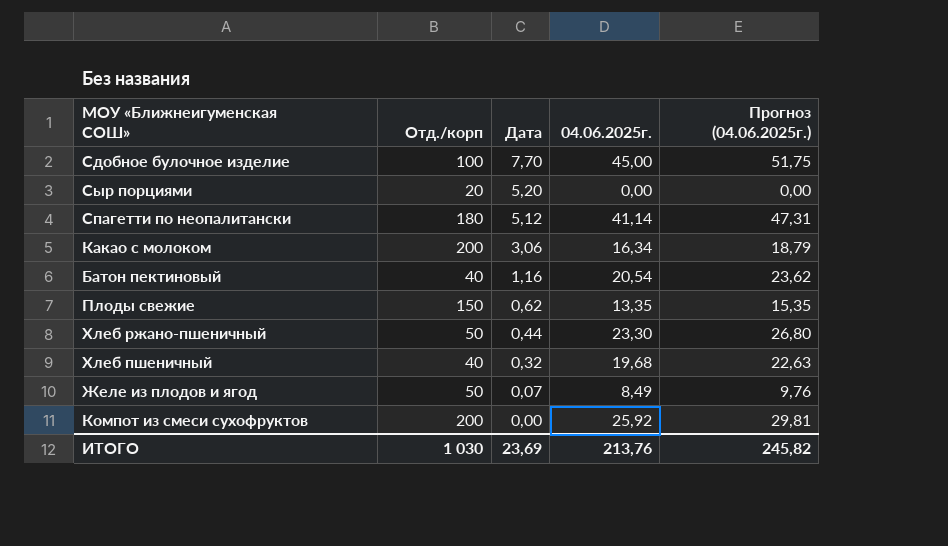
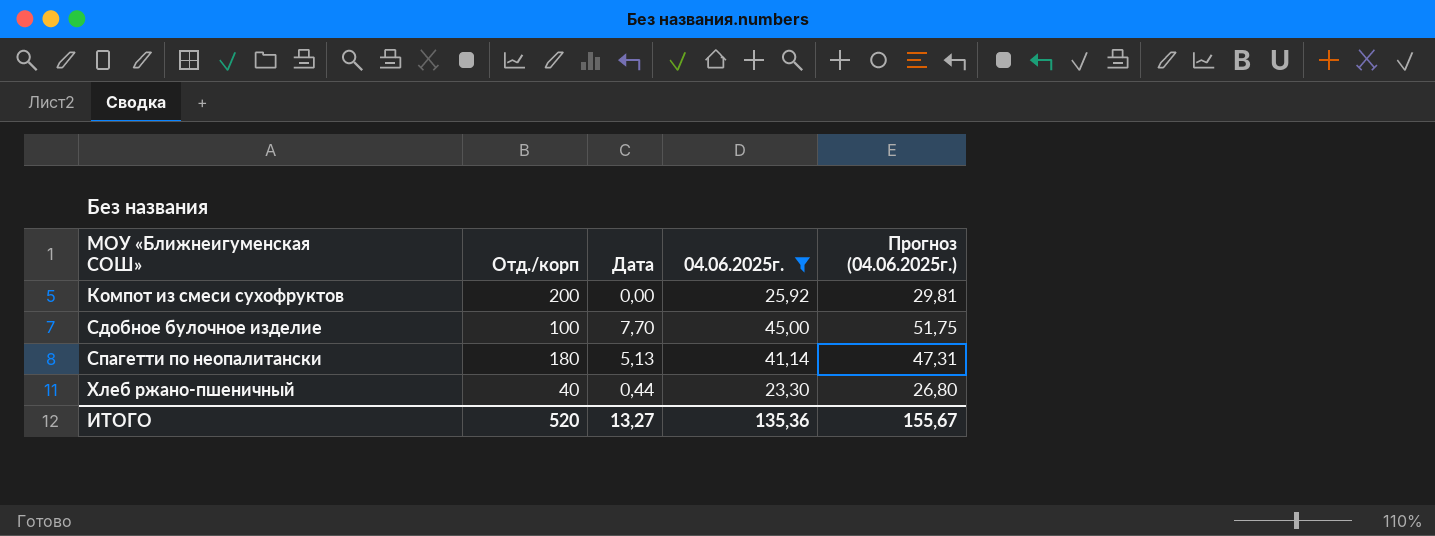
filter: none -> 04.06.2025г. >= 23,30
row order: Дата descending -> МОУ «Ближнеигуменская СОШ» ascending
Спагетти по неопалитански | Дата: 5,12 -> 5,13
Хлеб ржано-пшеничный | Отд./корп: 50 -> 40
ИТОГО | Отд./корп: 1 030 -> 520
ИТОГО | Дата: 23,69 -> 13,27
ИТОГО | 04.06.2025г.: 213,76 -> 135,36
ИТОГО | Прогноз (04.06.2025г.): 245,82 -> 155,67

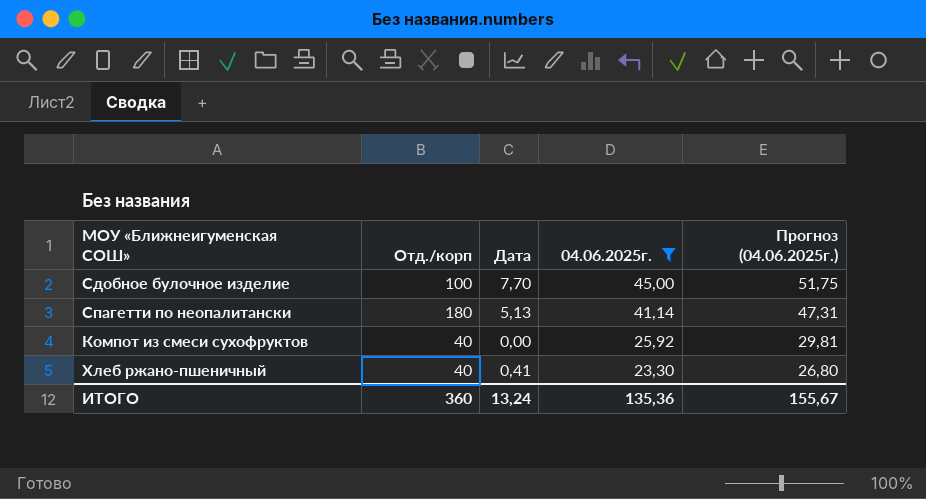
row order: МОУ «Ближнеигуменская СОШ» ascending -> 04.06.2025г. descending
Компот из смеси сухофруктов | Отд./корп: 200 -> 40
Хлеб ржано-пшеничный | Дата: 0,44 -> 0,41
ИТОГО | Отд./корп: 520 -> 360
ИТОГО | Дата: 13,27 -> 13,24

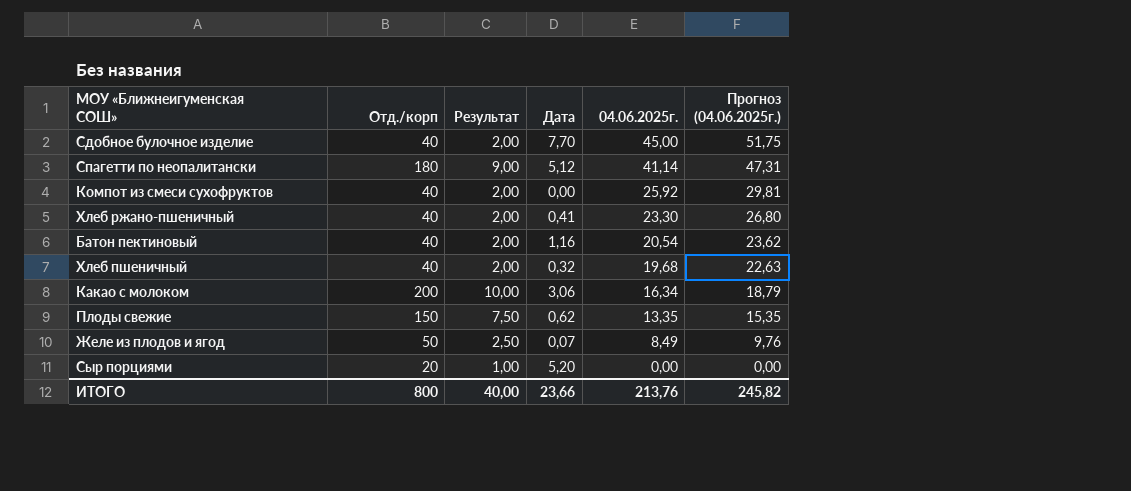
filter: 04.06.2025г. >= 23,30 -> none
column Результат | formula: none -> [Отд./корп] * 0,05
Сдобное булочное изделие | Отд./корп: 100 -> 40
Спагетти по неопалитански | Дата: 5,13 -> 5,12
ИТОГО | Отд./корп: 360 -> 800
ИТОГО | Дата: 13,24 -> 23,66
ИТОГО | 04.06.2025г.: 135,36 -> 213,76
ИТОГО | Прогноз (04.06.2025г.): 155,67 -> 245,82

